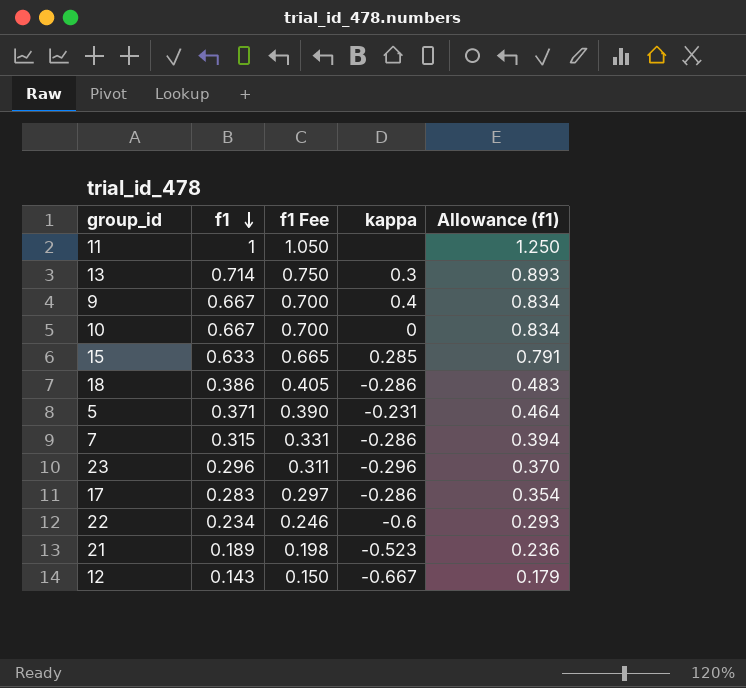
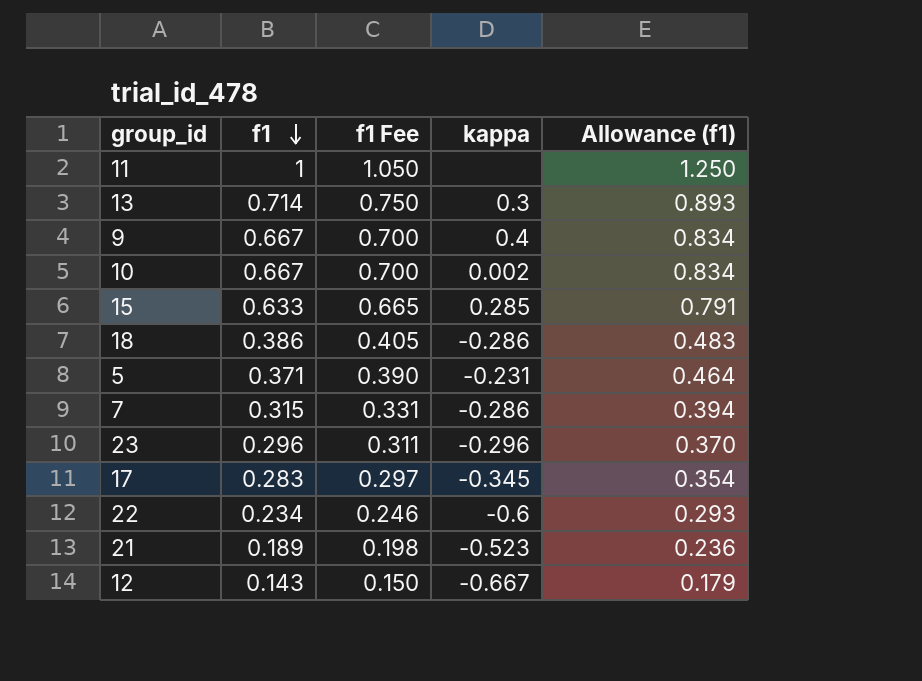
10 | kappa: 0 -> 0.002
17 | kappa: -0.286 -> -0.345

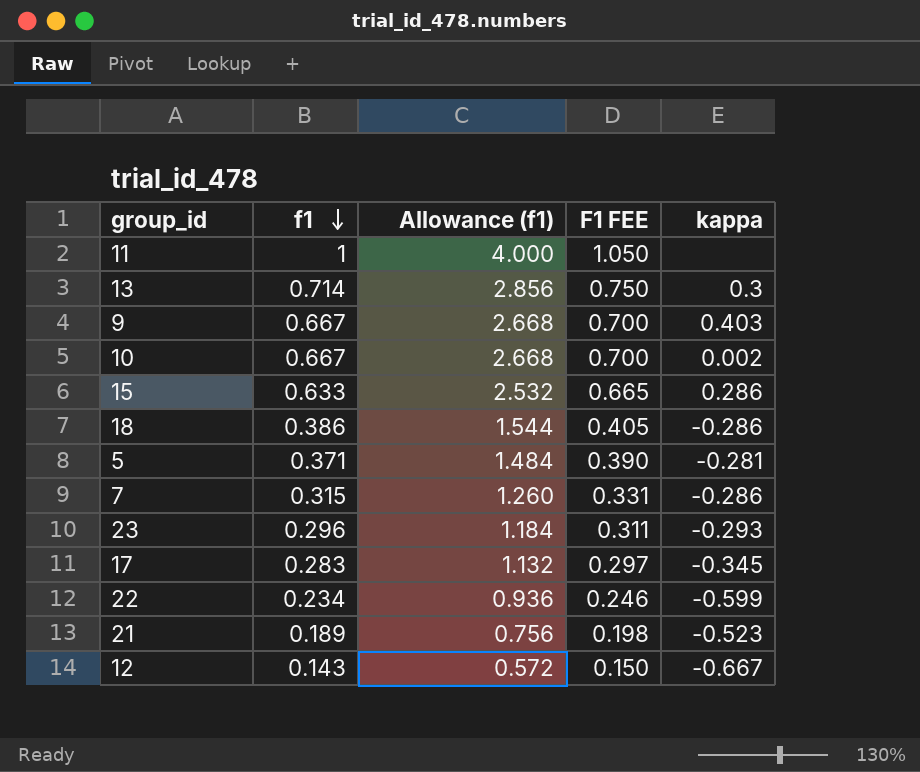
column Allowance (f1) | formula: [f1] * 1.25 -> [f1] * 4
column Allowance (f1) | position: 5 -> 3
column name: f1 Fee -> F1 FEE
9 | kappa: 0.4 -> 0.403
15 | kappa: 0.285 -> 0.286
5 | kappa: -0.231 -> -0.281
23 | kappa: -0.296 -> -0.293
22 | kappa: -0.6 -> -0.599

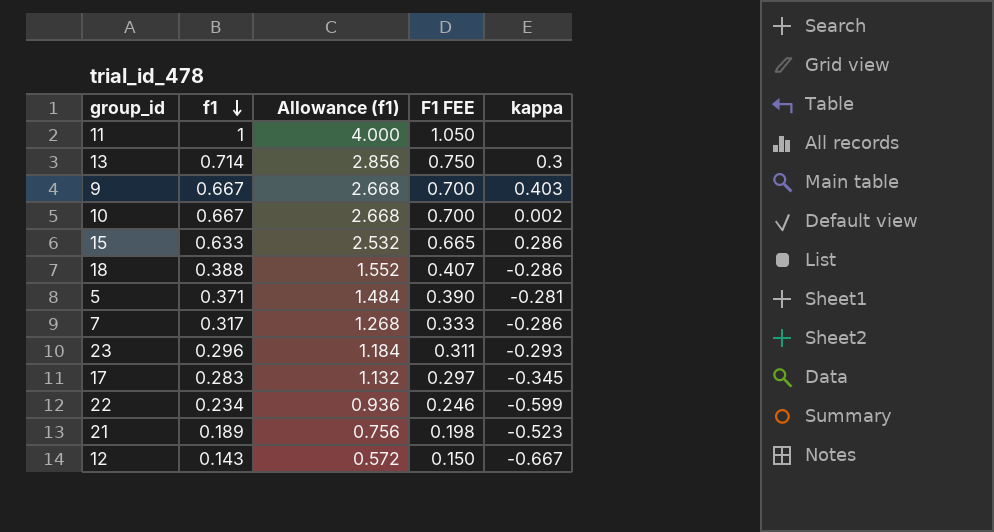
18 | f1: 0.386 -> 0.388
18 | Allowance (f1): 1.544 -> 1.552
18 | F1 FEE: 0.405 -> 0.407
7 | f1: 0.315 -> 0.317
7 | Allowance (f1): 1.260 -> 1.268
7 | F1 FEE: 0.331 -> 0.333

